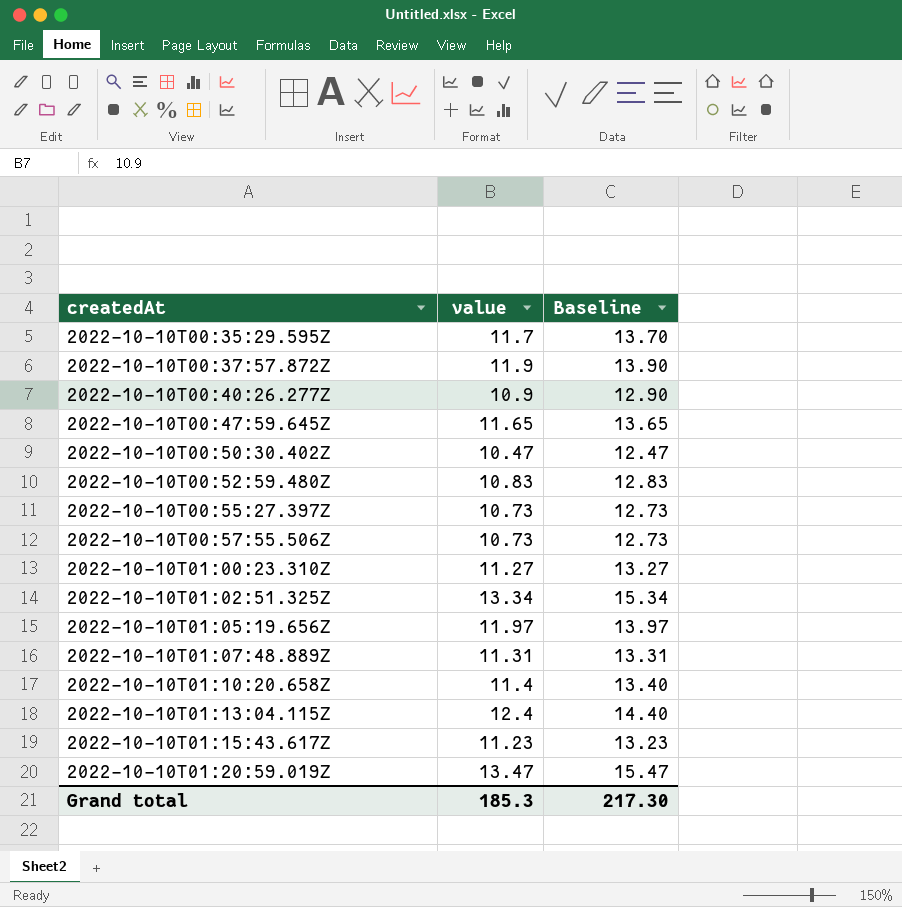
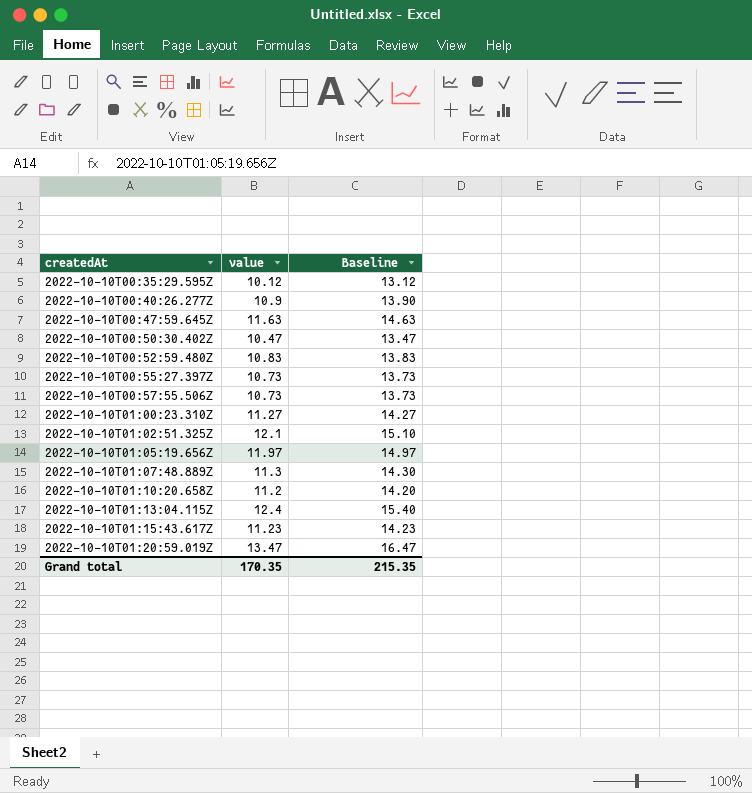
column Baseline | formula: [value] + 2 -> [value] + 3
row 2022-10-10T00:37:57.872Z: 11.9 | 13.90 -> none
2022-10-10T00:35:29.595Z | value: 11.7 -> 10.12
2022-10-10T00:47:59.645Z | value: 11.65 -> 11.63
2022-10-10T01:02:51.325Z | value: 13.34 -> 12.1
2022-10-10T01:07:48.889Z | value: 11.31 -> 11.3
2022-10-10T01:10:20.658Z | value: 11.4 -> 11.2
Grand total | value: 185.3 -> 170.35
Grand total | Baseline: 217.30 -> 215.35

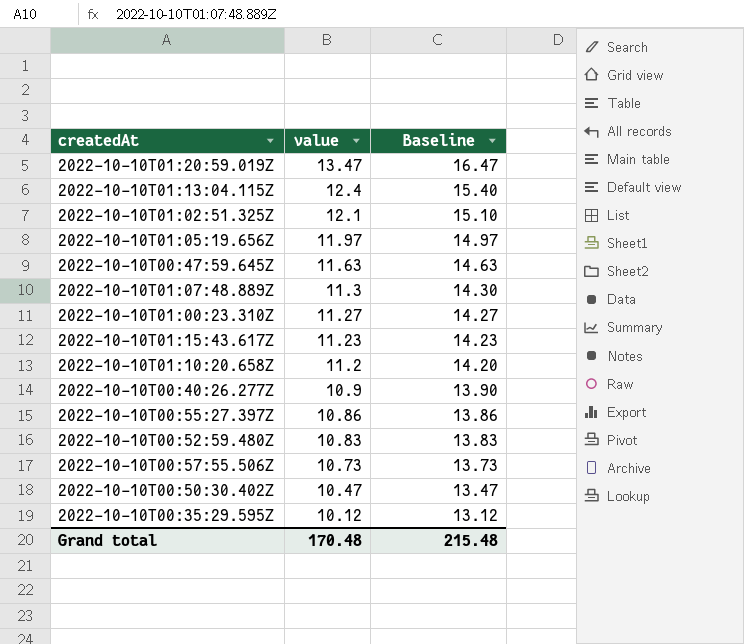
row order: createdAt ascending -> value descending
2022-10-10T00:55:27.397Z | value: 10.73 -> 10.86
2022-10-10T00:55:27.397Z | Baseline: 13.73 -> 13.86
Grand total | value: 170.35 -> 170.48
Grand total | Baseline: 215.35 -> 215.48

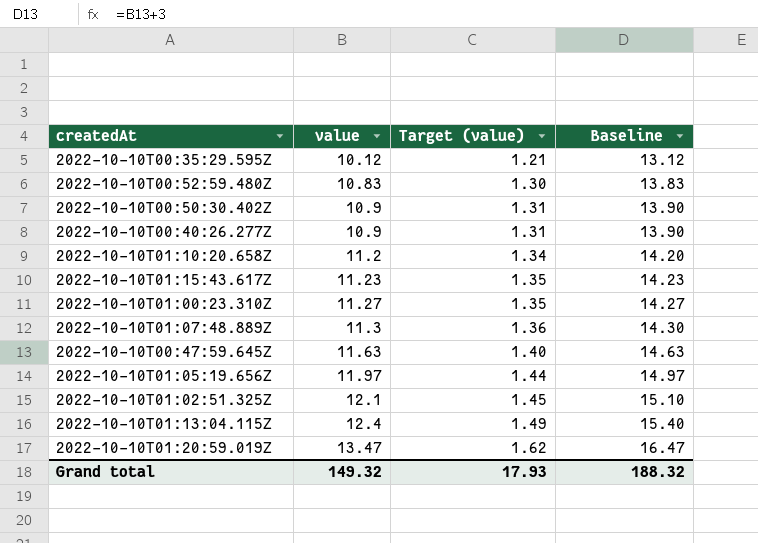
row order: value descending -> value ascending
column Target (value) | formula: none -> [value] * 0.12
row 2022-10-10T00:55:27.397Z: 10.86 | 13.86 -> none
row 2022-10-10T00:57:55.506Z: 10.73 | 13.73 -> none
2022-10-10T00:50:30.402Z | value: 10.47 -> 10.9
2022-10-10T00:50:30.402Z | Baseline: 13.47 -> 13.90
Grand total | value: 170.48 -> 149.32
Grand total | Baseline: 215.48 -> 188.32

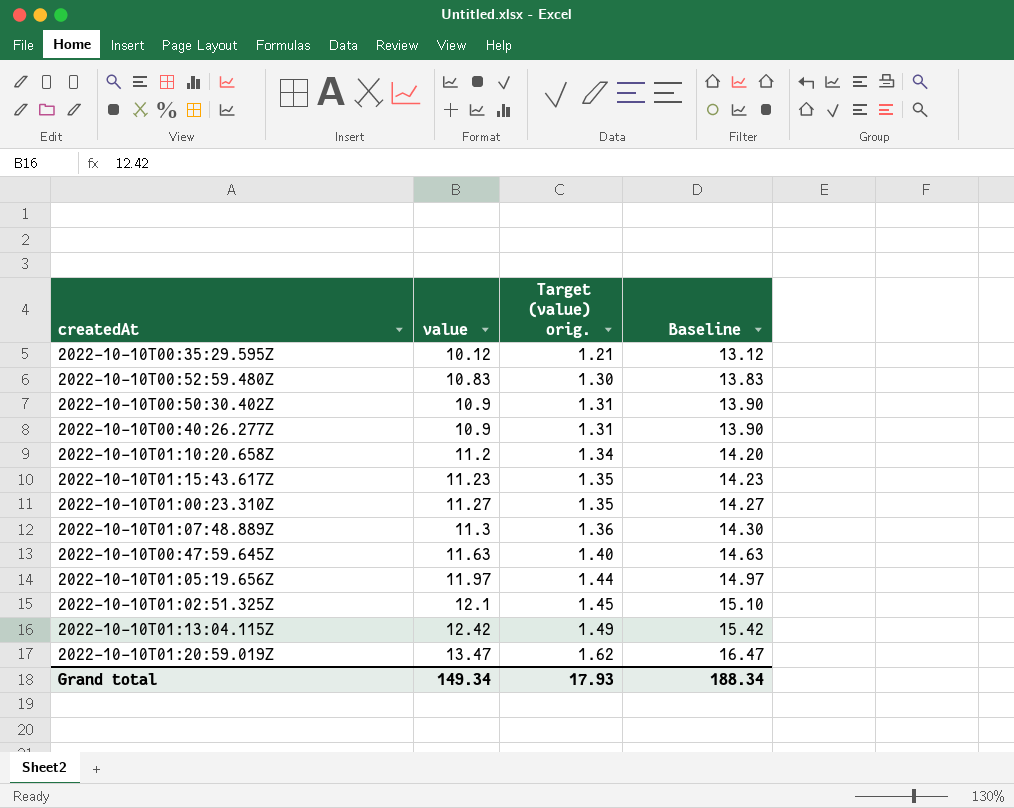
column name: Target (value) -> Target (value) orig.
2022-10-10T01:13:04.115Z | value: 12.4 -> 12.42
2022-10-10T01:13:04.115Z | Baseline: 15.40 -> 15.42
Grand total | value: 149.32 -> 149.34
Grand total | Baseline: 188.32 -> 188.34

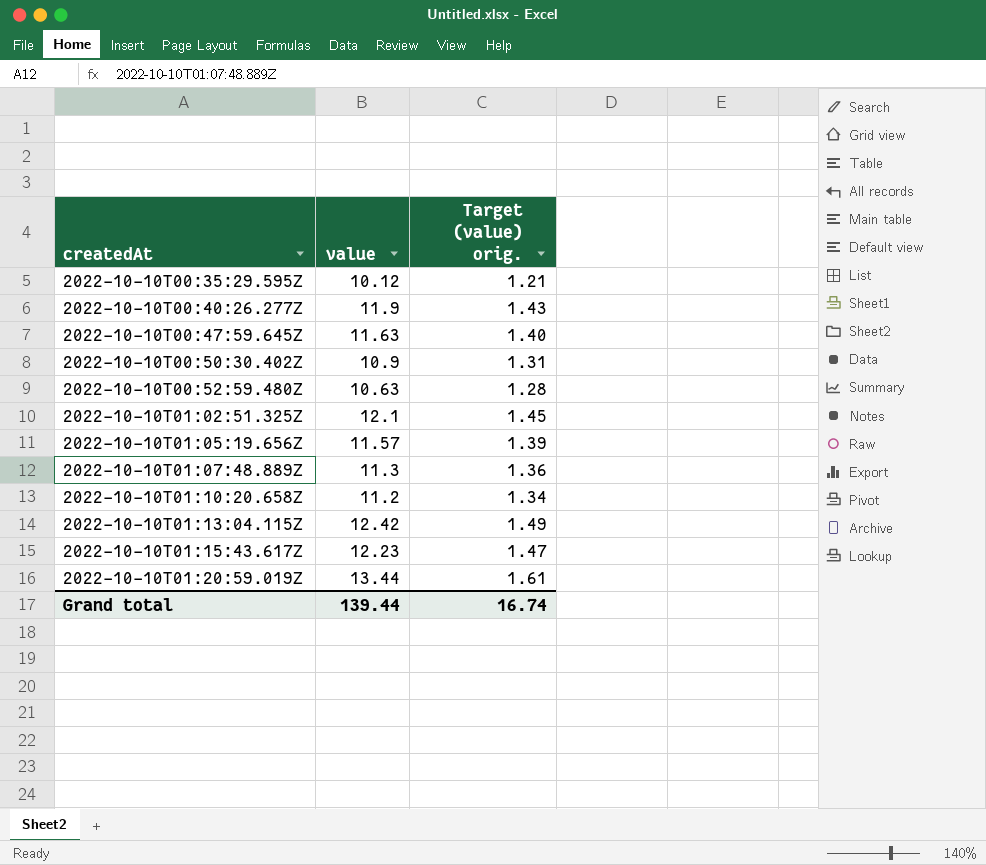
row order: value ascending -> createdAt ascending
column Baseline | formula: [value] + 3 -> none
row 2022-10-10T01:00:23.310Z: 11.27 | 1.35 | 14.27 -> none
2022-10-10T00:40:26.277Z | value: 10.9 -> 11.9
2022-10-10T00:40:26.277Z | Target (value) orig.: 1.31 -> 1.43
2022-10-10T00:52:59.480Z | value: 10.83 -> 10.63
2022-10-10T00:52:59.480Z | Target (value) orig.: 1.30 -> 1.28
2022-10-10T01:05:19.656Z | value: 11.97 -> 11.57
2022-10-10T01:05:19.656Z | Target (value) orig.: 1.44 -> 1.39
2022-10-10T01:15:43.617Z | value: 11.23 -> 12.23
2022-10-10T01:15:43.617Z | Target (value) orig.: 1.35 -> 1.47
2022-10-10T01:20:59.019Z | value: 13.47 -> 13.44
2022-10-10T01:20:59.019Z | Target (value) orig.: 1.62 -> 1.61
Grand total | value: 149.34 -> 139.44
Grand total | Target (value) orig.: 17.93 -> 16.74

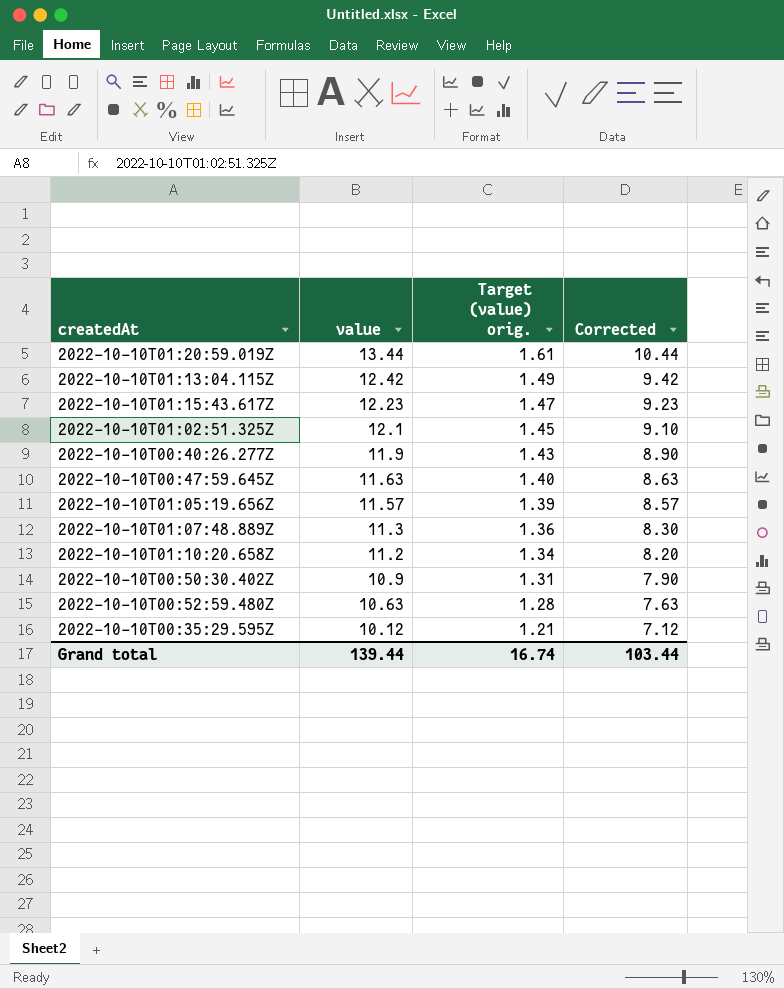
row order: createdAt ascending -> value descending
column Corrected | formula: none -> [value] - 3

